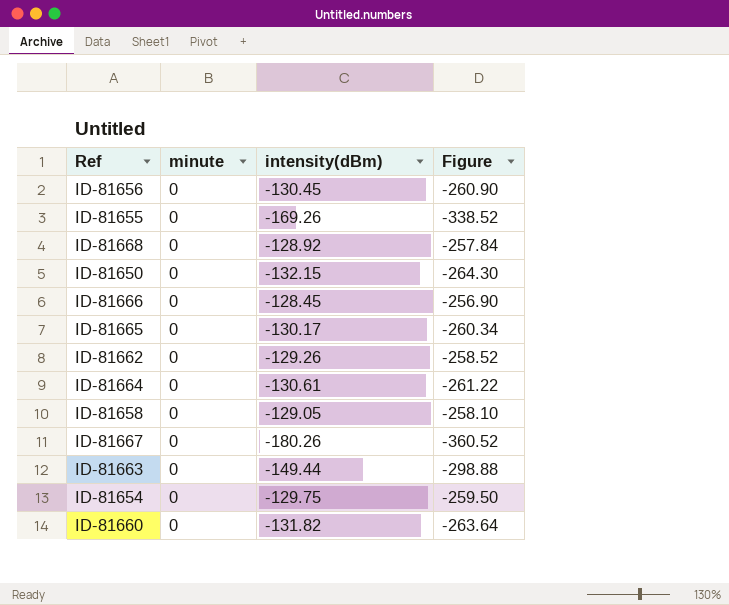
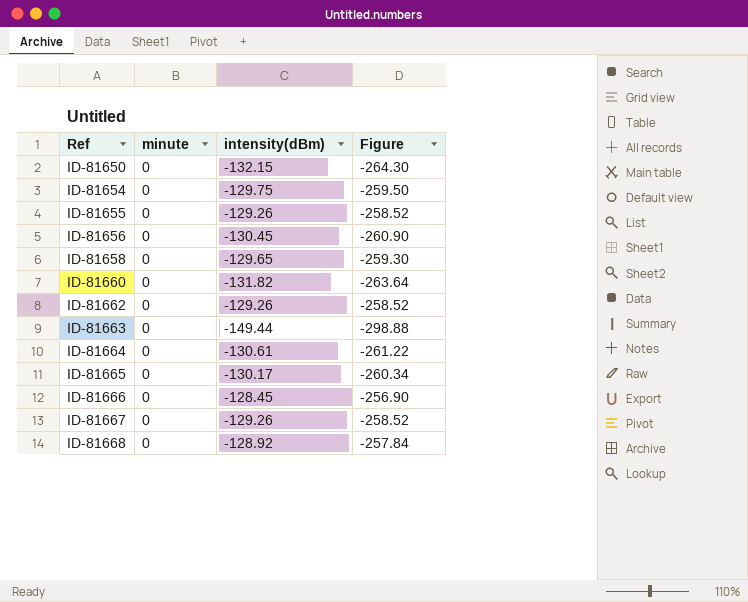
row order: none -> Ref ascending
ID-81655 | intensity(dBm): -169.26 -> -129.26
ID-81655 | Figure: -338.52 -> -258.52
ID-81658 | intensity(dBm): -129.05 -> -129.65
ID-81658 | Figure: -258.10 -> -259.30
ID-81667 | intensity(dBm): -180.26 -> -129.26
ID-81667 | Figure: -360.52 -> -258.52

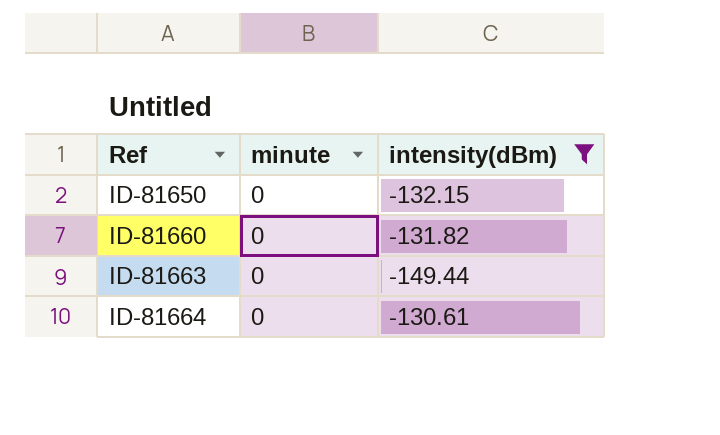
filter: none -> intensity(dBm) <= -130.61
column Figure | formula: [intensity(dBm)] * 2 -> none

